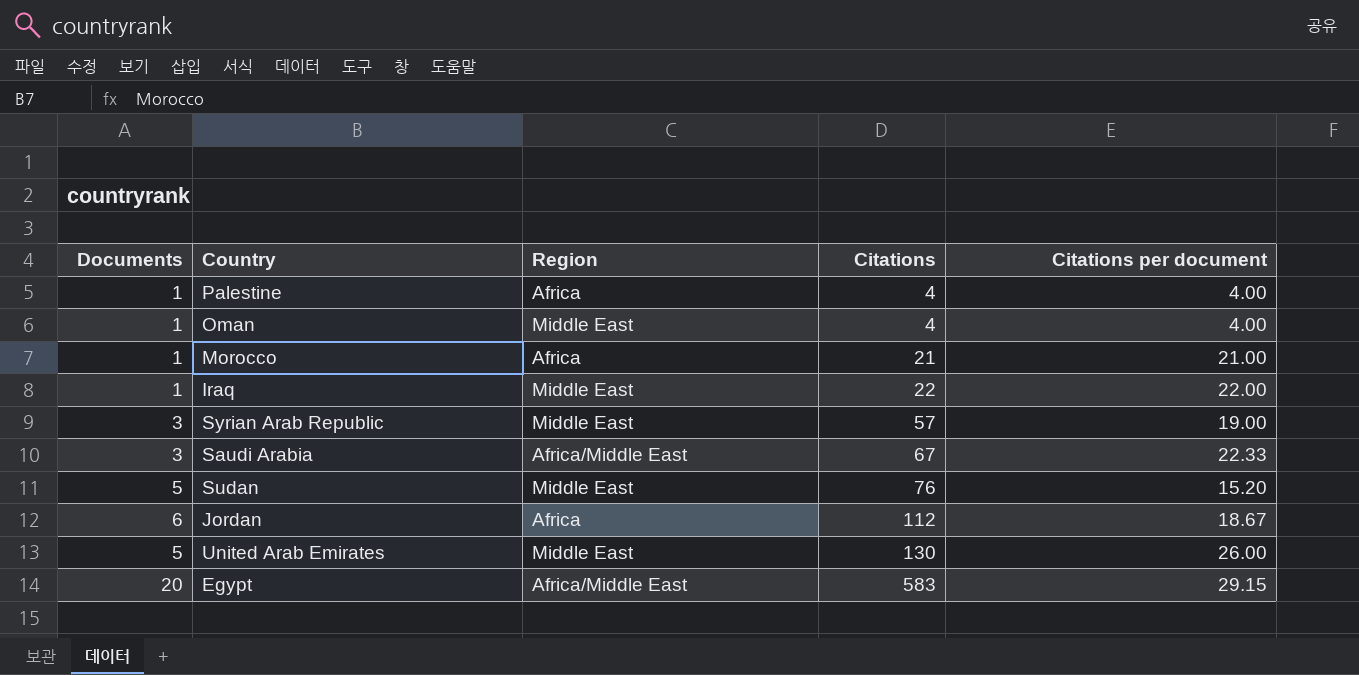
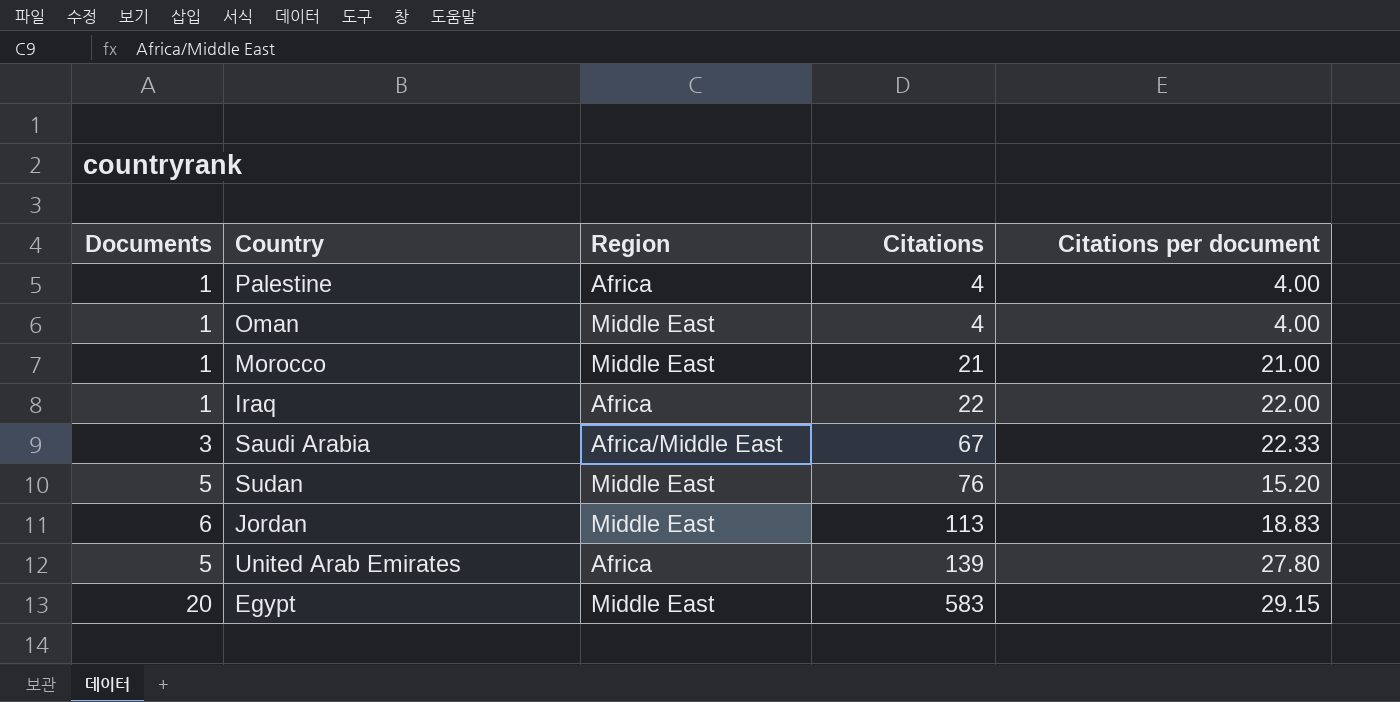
row Syrian Arab Republic: 3 | Middle East | 57 | 19.00 -> none
Morocco | Region: Africa -> Middle East
Iraq | Region: Middle East -> Africa
Jordan | Region: Africa -> Middle East
Jordan | Citations: 112 -> 113
Jordan | Citations per document: 18.67 -> 18.83
United Arab Emirates | Region: Middle East -> Africa
United Arab Emirates | Citations: 130 -> 139
United Arab Emirates | Citations per document: 26.00 -> 27.80
Egypt | Region: Africa/Middle East -> Middle East

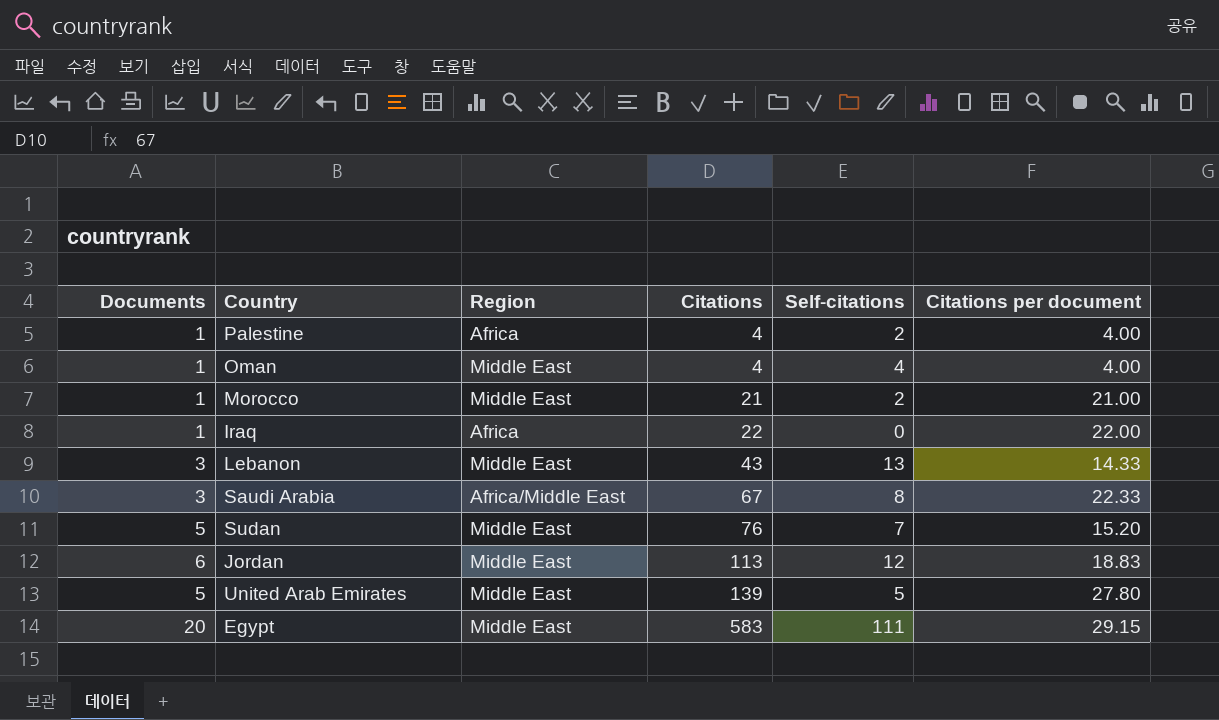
column Self-citations | position: none -> 5
row Lebanon: none -> 3 | Middle East | 43 | 13 | 14.33
United Arab Emirates | Region: Africa -> Middle East

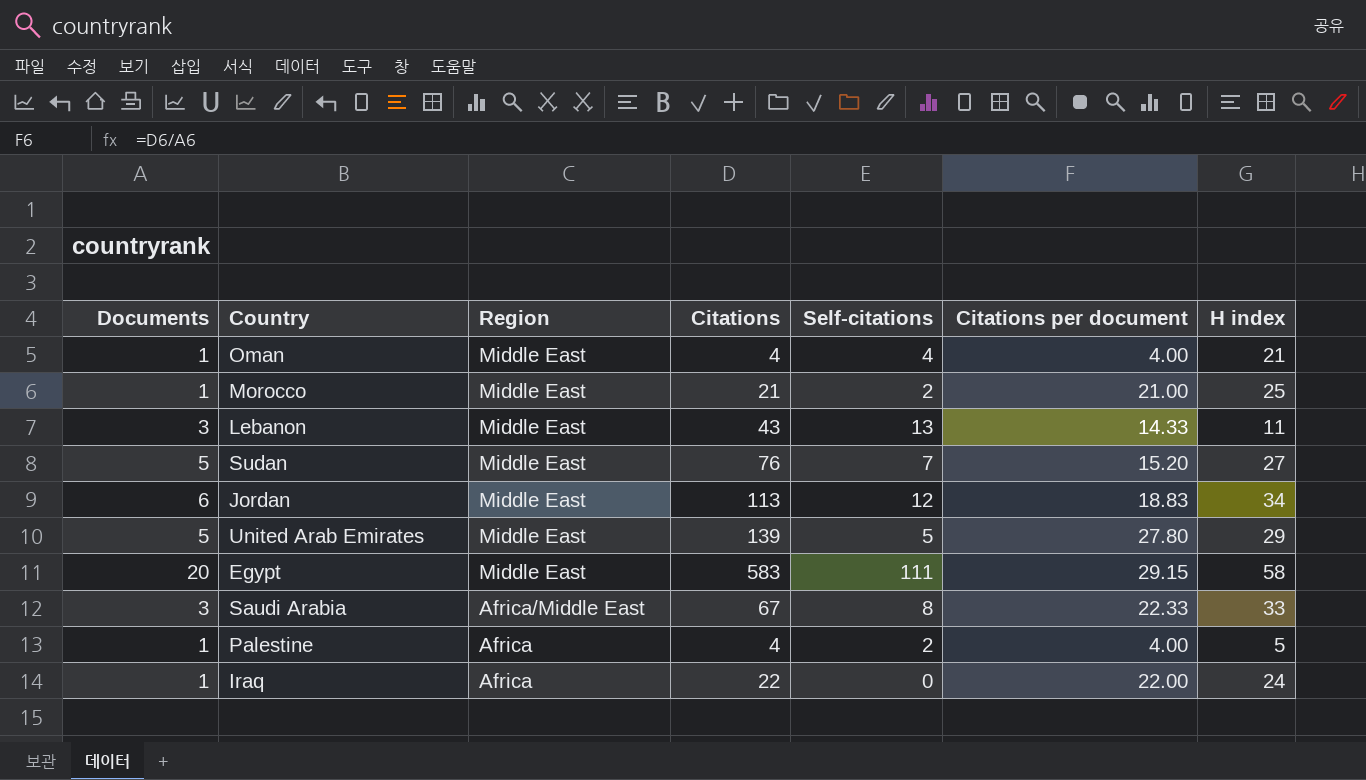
row order: Citations ascending -> Region descending
column H index | position: none -> 7

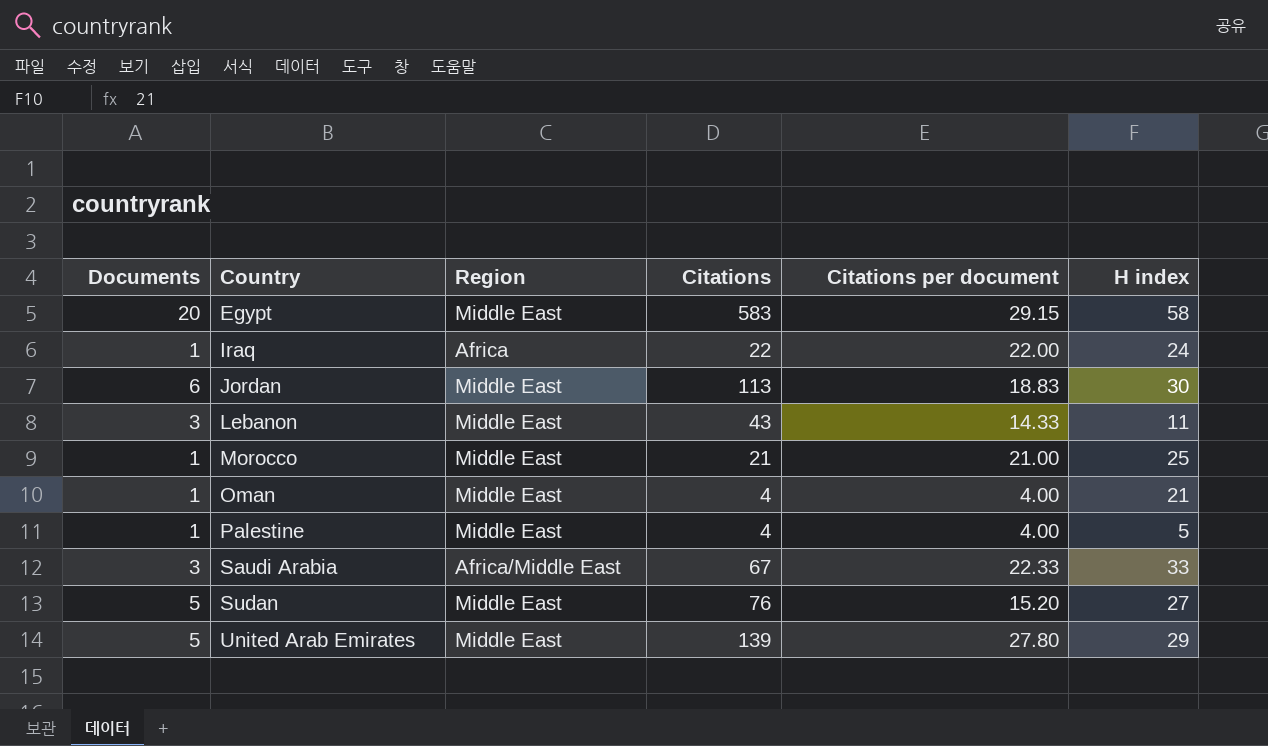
row order: Region descending -> Country ascending
column Self-citations | position: 5 -> none
Jordan | H index: 34 -> 30
Palestine | Region: Africa -> Middle East

